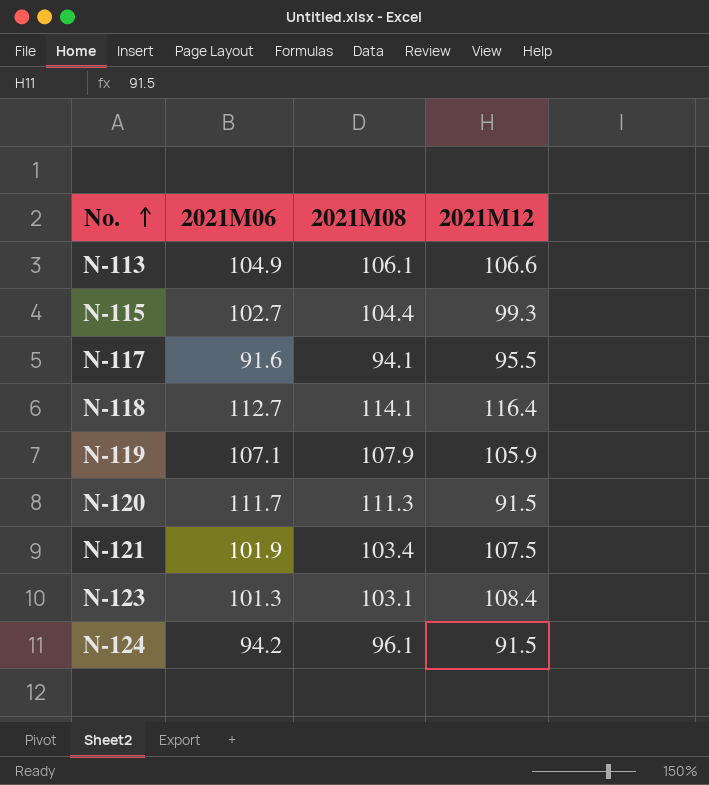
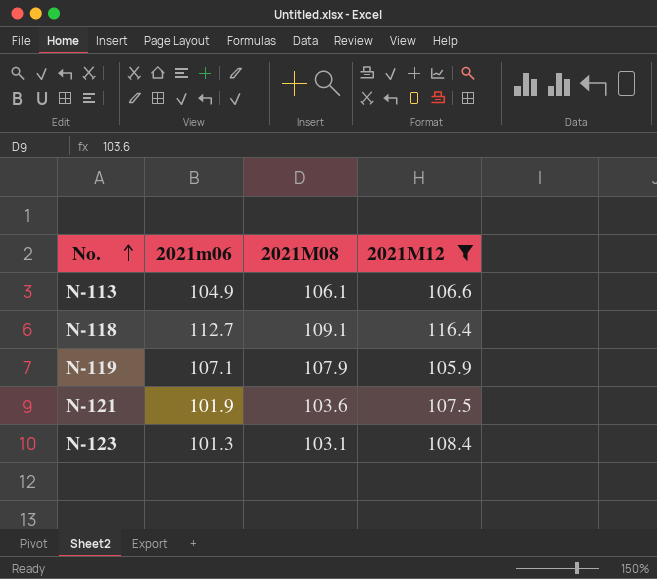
filter: none -> 2021M12 >= 105.9
column name: 2021M06 -> 2021m06
N-118 | 2021M08: 114.1 -> 109.1
N-121 | 2021M08: 103.4 -> 103.6

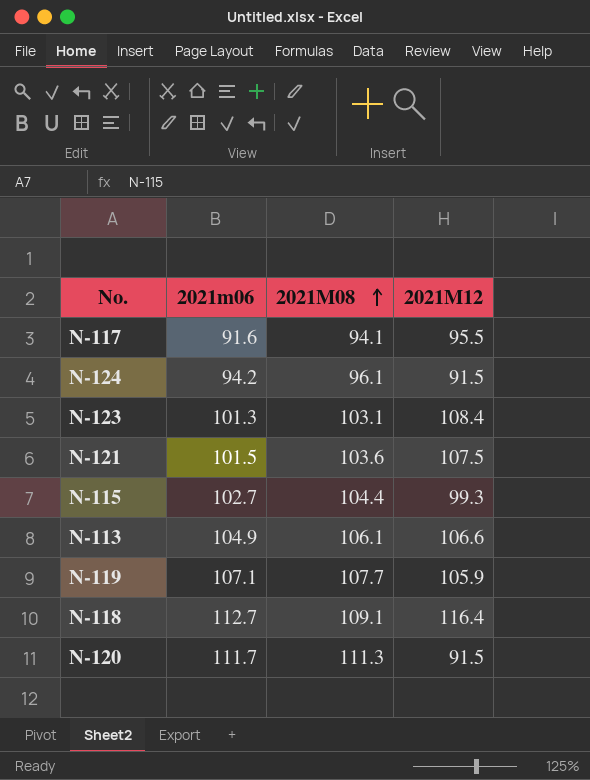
filter: 2021M12 >= 105.9 -> none
row order: No. ascending -> 2021M08 ascending
N-121 | 2021m06: 101.9 -> 101.5
N-119 | 2021M08: 107.9 -> 107.7

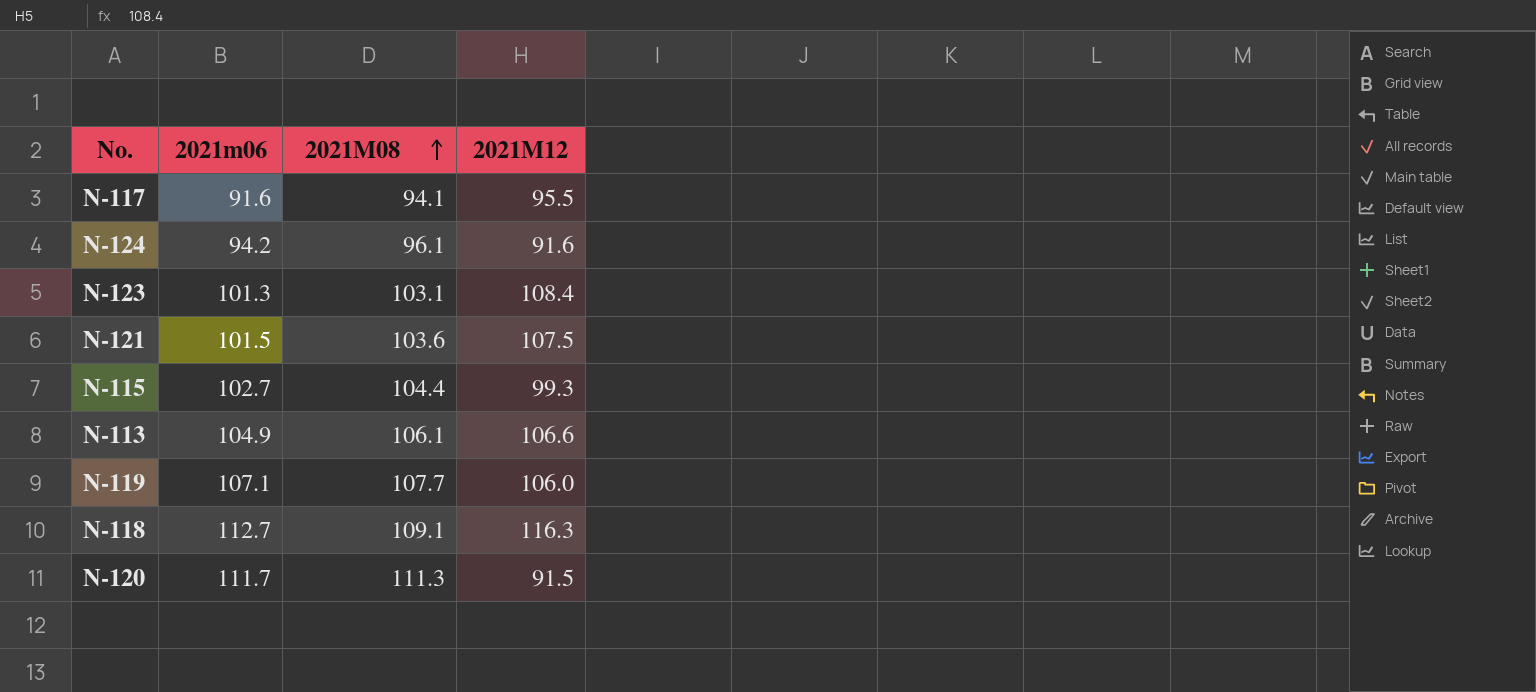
N-124 | 2021M12: 91.5 -> 91.6
N-119 | 2021M12: 105.9 -> 106.0
N-118 | 2021M12: 116.4 -> 116.3

